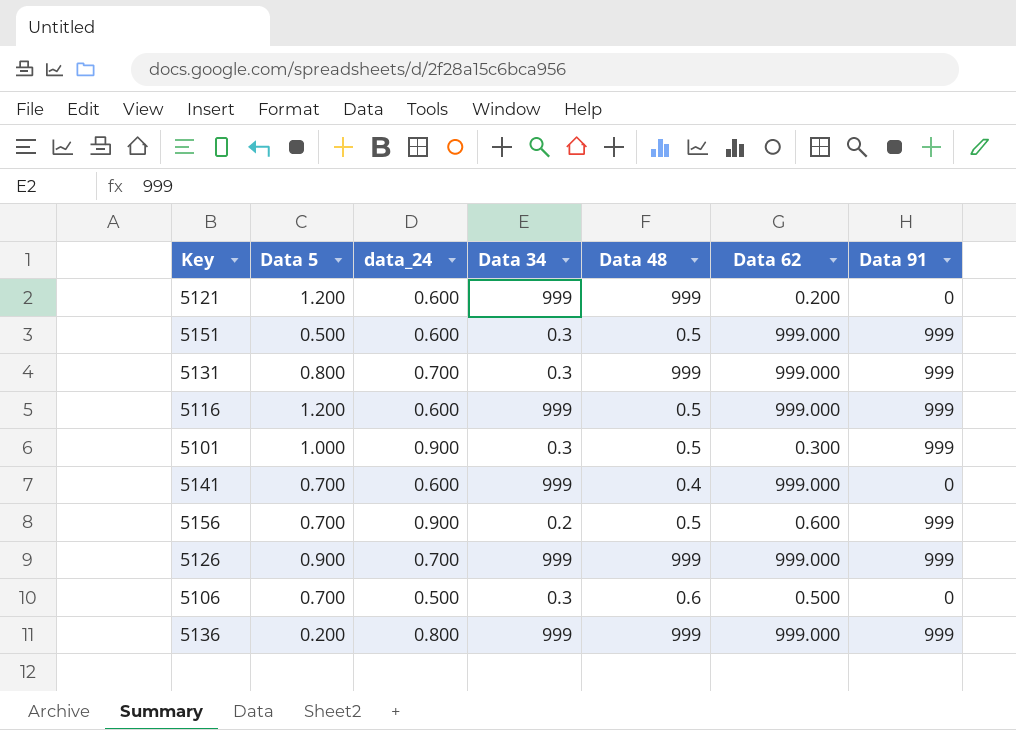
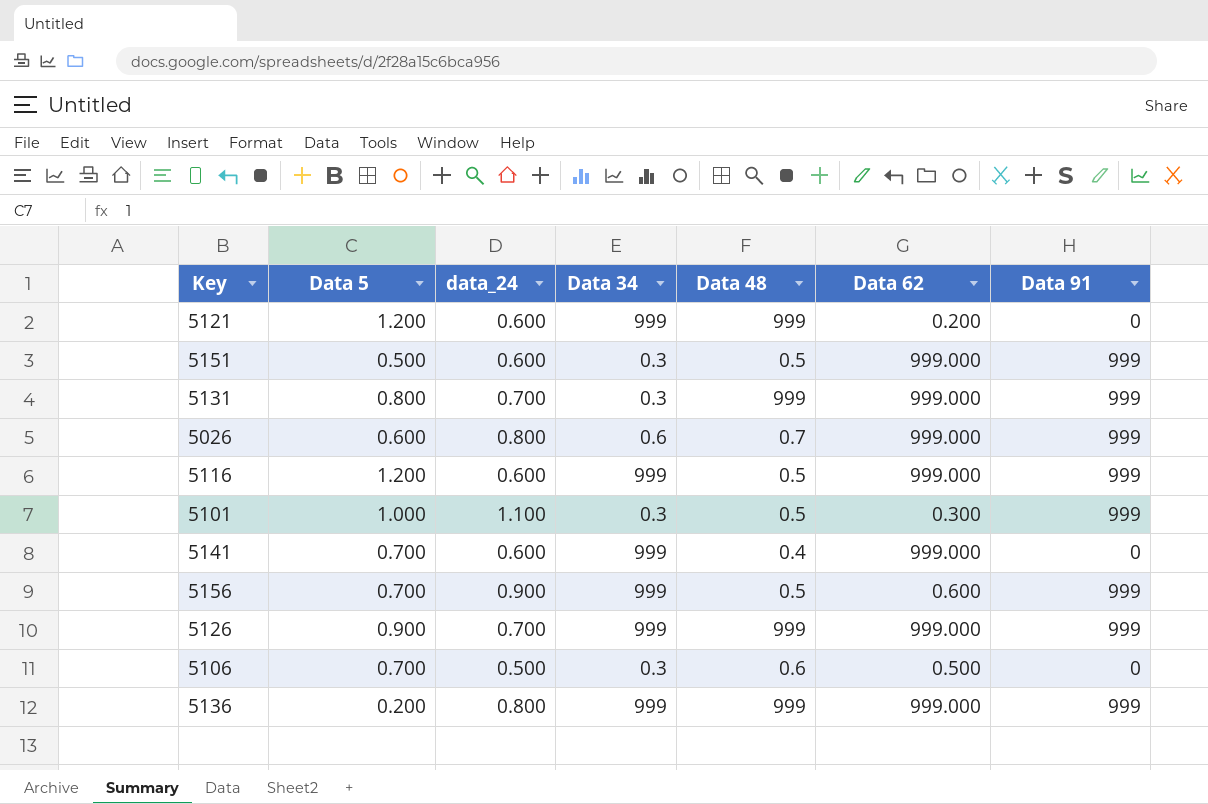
row 5026: none -> 0.600 | 0.800 | 0.6 | 0.7 | 999.000 | 999
5101 | data_24: 0.900 -> 1.100
5156 | Data 34: 0.2 -> 999

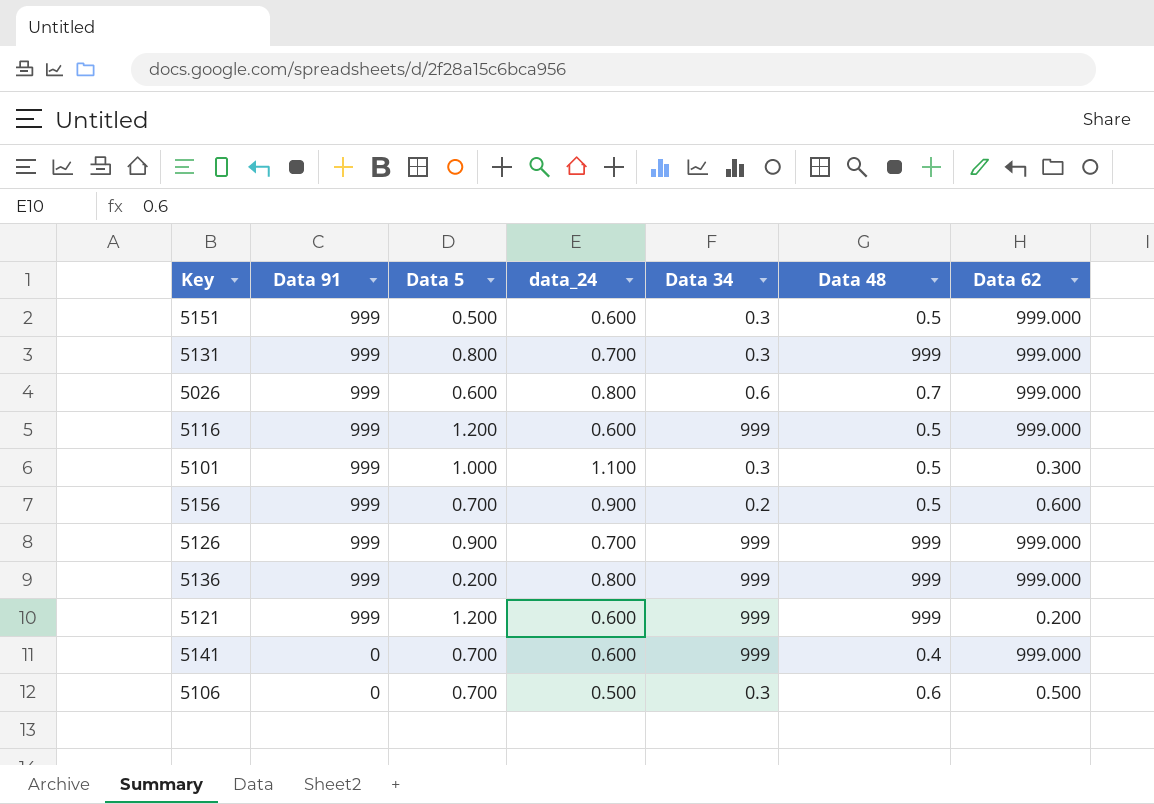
row order: none -> Data 91 descending
column Data 91 | position: 7 -> 2
5156 | Data 34: 999 -> 0.2
5121 | Data 91: 0 -> 999

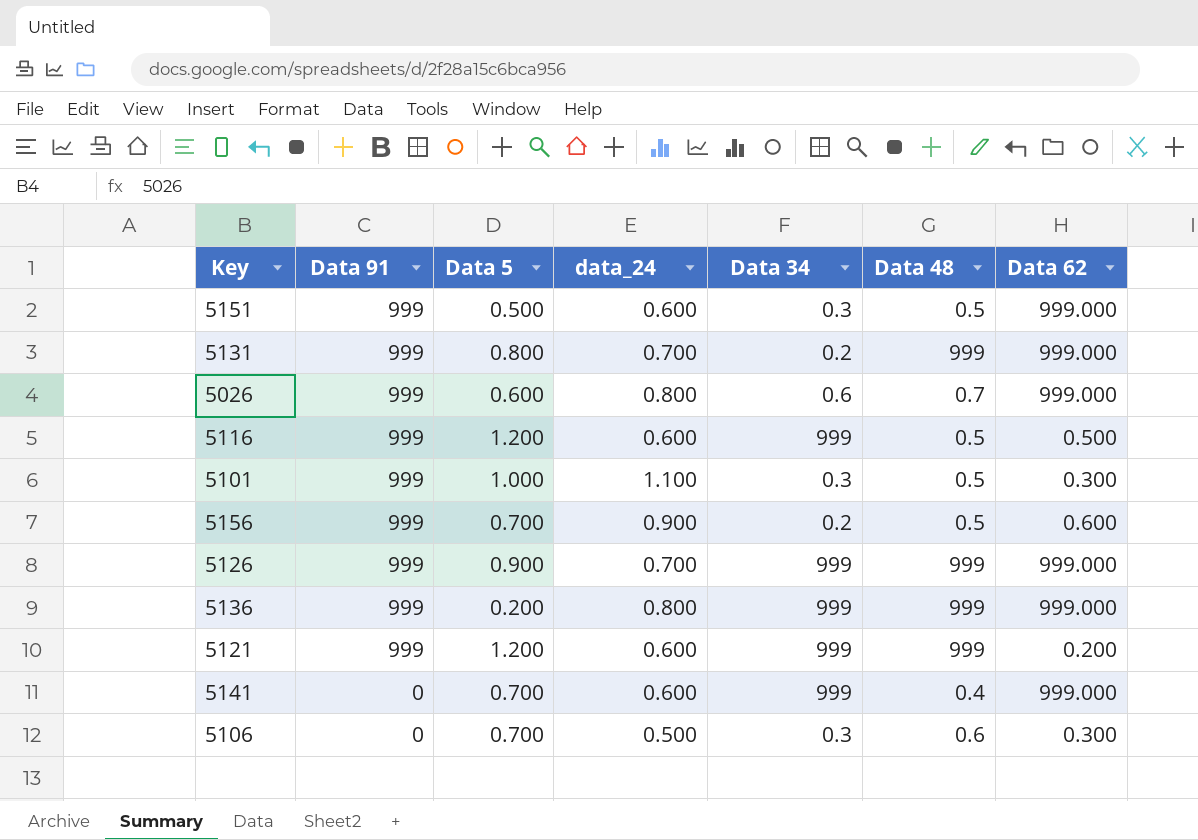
5131 | Data 34: 0.3 -> 0.2
5116 | Data 62: 999.000 -> 0.500
5106 | Data 62: 0.500 -> 0.300

